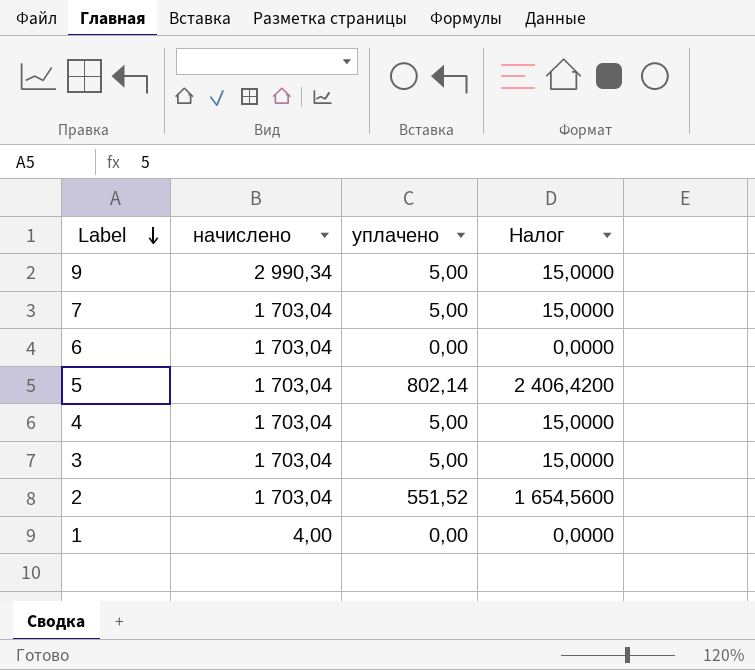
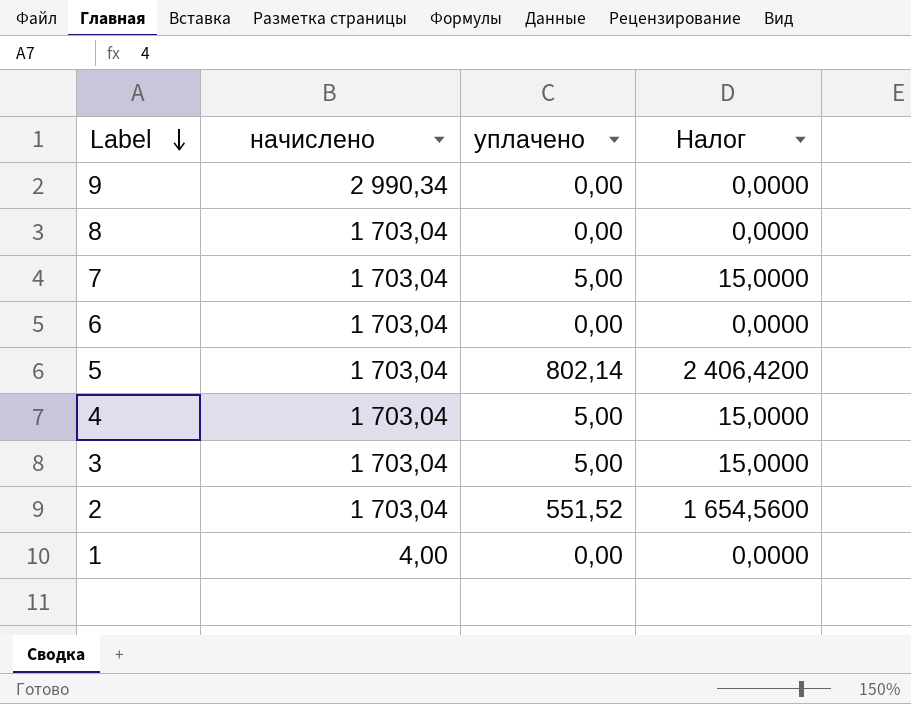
9 | уплачено: 5,00 -> 0,00
9 | Налог: 15,0000 -> 0,0000
row 8: none -> 1 703,04 | 0,00 | 0,0000

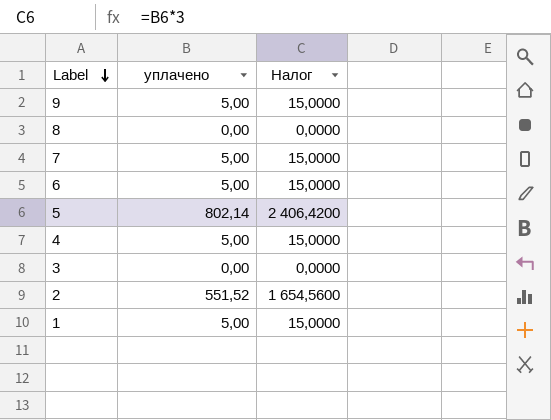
column начислено | position: 2 -> none
9 | уплачено: 0,00 -> 5,00
9 | Налог: 0,0000 -> 15,0000
6 | уплачено: 0,00 -> 5,00
6 | Налог: 0,0000 -> 15,0000
3 | уплачено: 5,00 -> 0,00
3 | Налог: 15,0000 -> 0,0000
1 | уплачено: 0,00 -> 5,00
1 | Налог: 0,0000 -> 15,0000

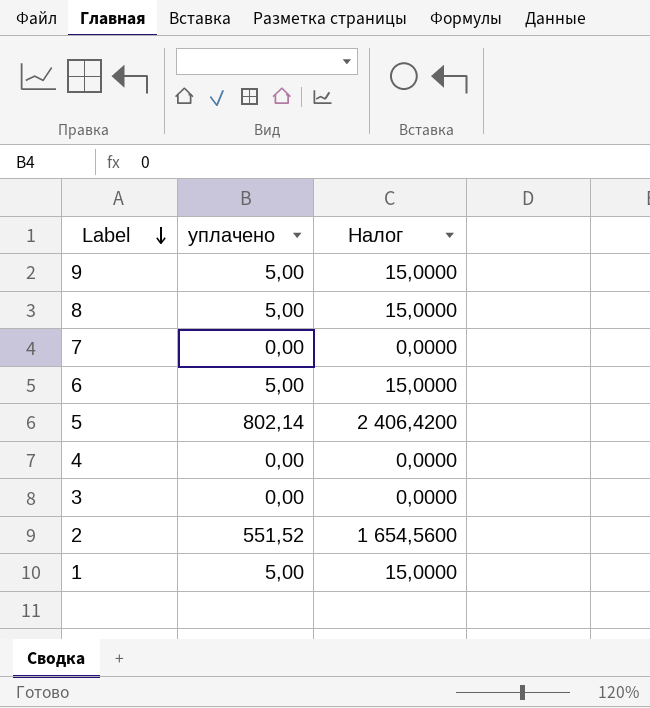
8 | уплачено: 0,00 -> 5,00
8 | Налог: 0,0000 -> 15,0000
7 | уплачено: 5,00 -> 0,00
7 | Налог: 15,0000 -> 0,0000
4 | уплачено: 5,00 -> 0,00
4 | Налог: 15,0000 -> 0,0000

